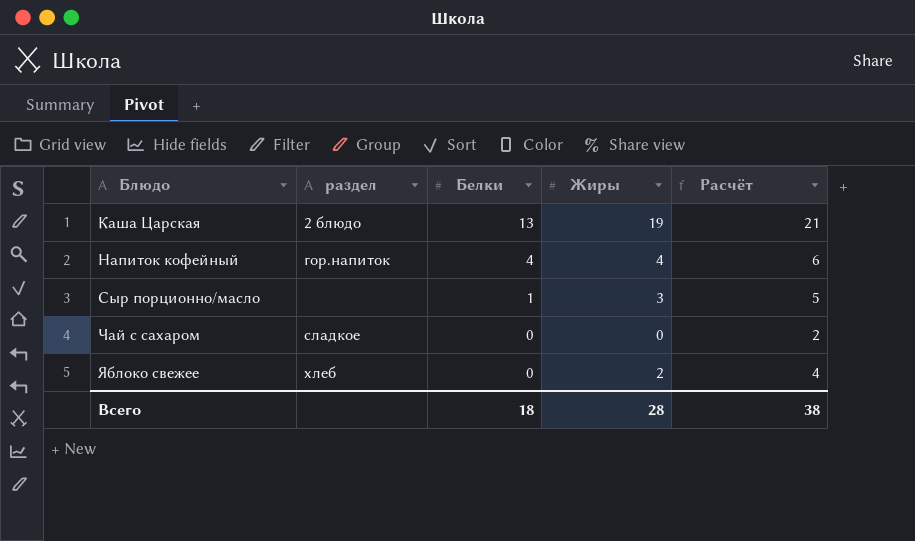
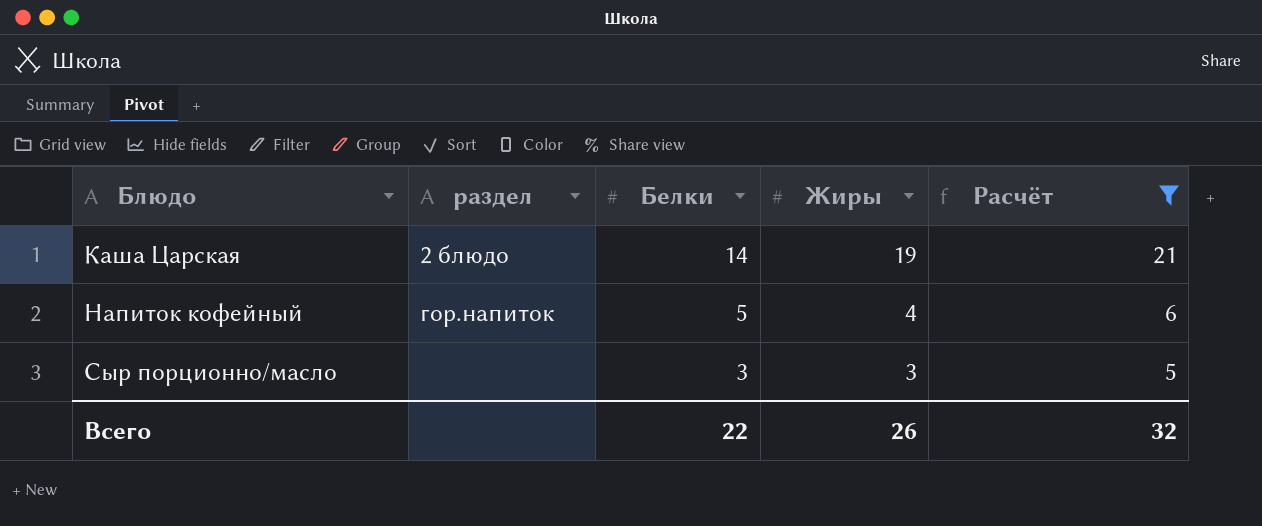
filter: none -> Расчёт >= 5
Каша Царская | Белки: 13 -> 14
Напиток кофейный | Белки: 4 -> 5
Сыр порционно/масло | Белки: 1 -> 3
Всего | Белки: 18 -> 22
Всего | Жиры: 28 -> 26
Всего | Расчёт: 38 -> 32

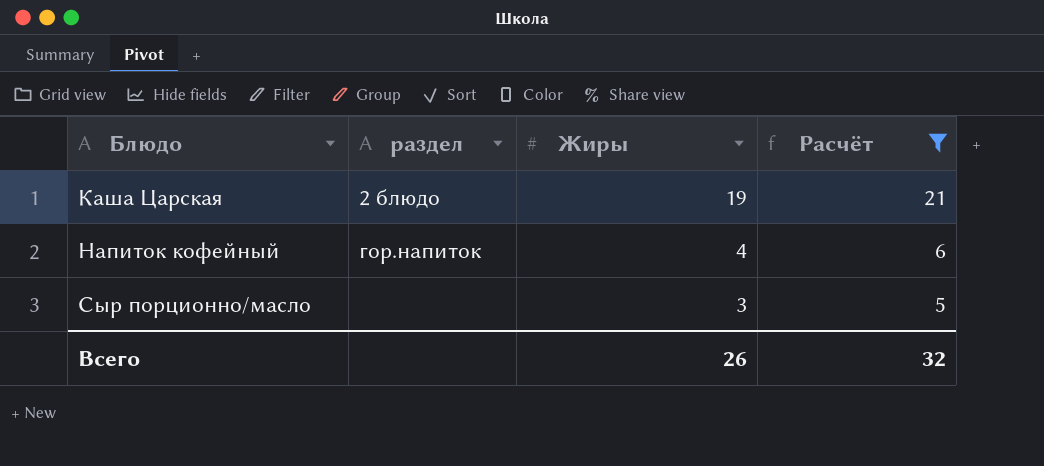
column Белки | position: 3 -> none

